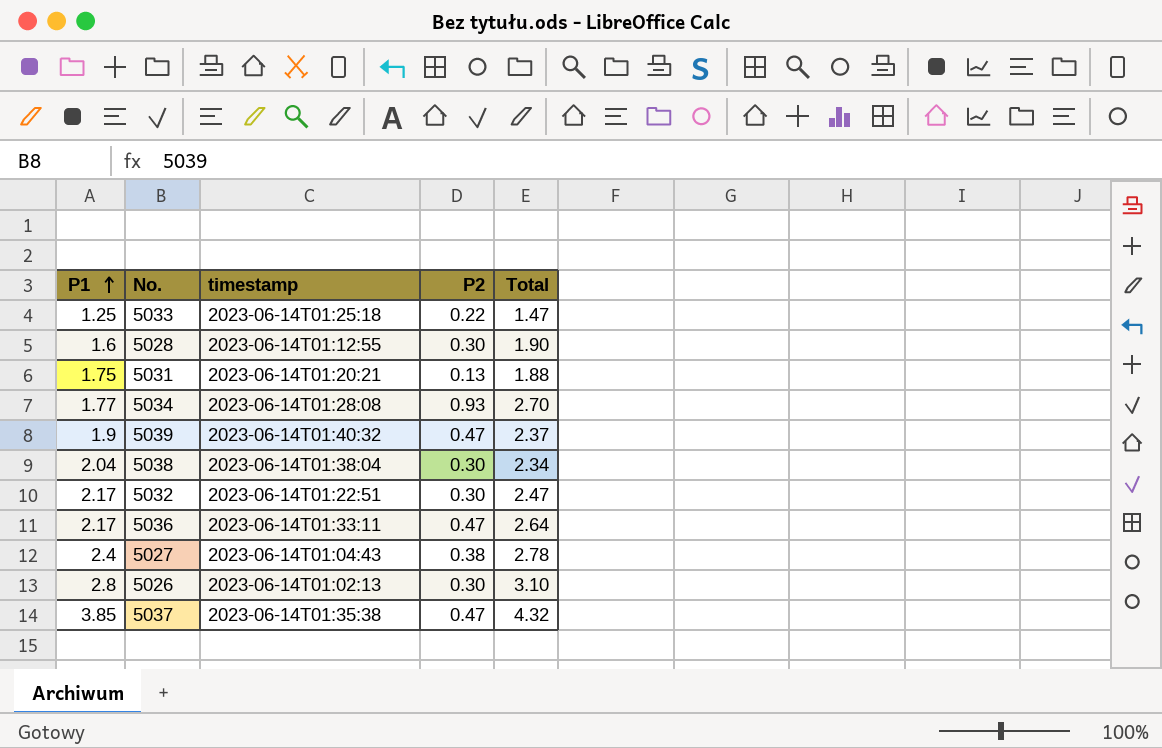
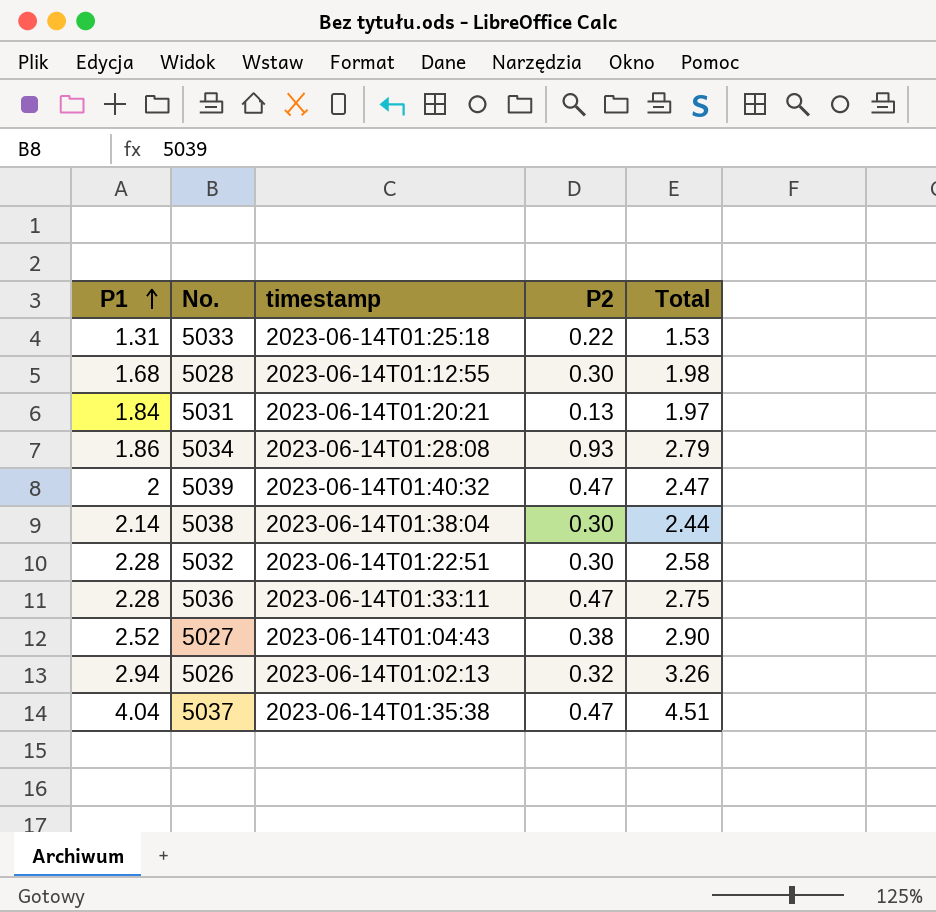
5033 | P1: 1.25 -> 1.31
5033 | Total: 1.47 -> 1.53
5028 | P1: 1.6 -> 1.68
5028 | Total: 1.90 -> 1.98
5031 | P1: 1.75 -> 1.84
5031 | Total: 1.88 -> 1.97
5034 | P1: 1.77 -> 1.86
5034 | Total: 2.70 -> 2.79
5039 | P1: 1.9 -> 2
5039 | Total: 2.37 -> 2.47
5038 | P1: 2.04 -> 2.14
5038 | Total: 2.34 -> 2.44
5032 | P1: 2.17 -> 2.28
5032 | Total: 2.47 -> 2.58
5036 | P1: 2.17 -> 2.28
5036 | Total: 2.64 -> 2.75
5027 | P1: 2.4 -> 2.52
5027 | Total: 2.78 -> 2.90
5026 | P1: 2.8 -> 2.94
5026 | P2: 0.30 -> 0.32
5026 | Total: 3.10 -> 3.26
5037 | P1: 3.85 -> 4.04
5037 | Total: 4.32 -> 4.51

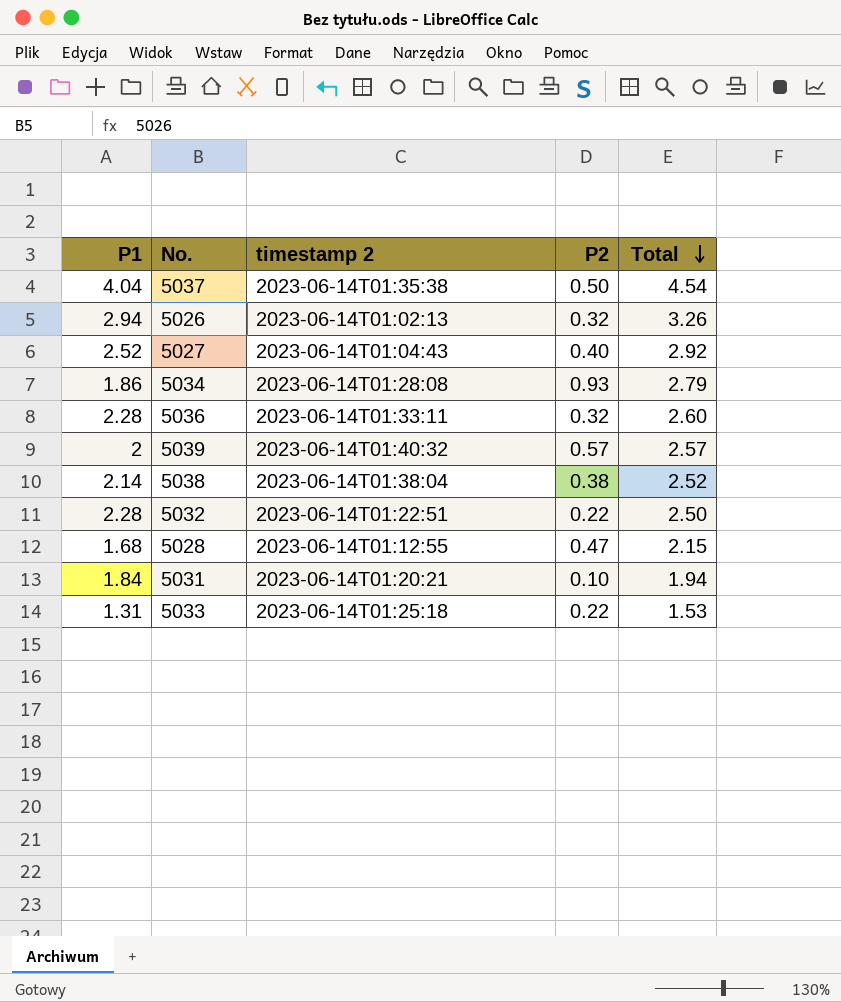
row order: P1 ascending -> Total descending
column name: timestamp -> timestamp 2
5037 | P2: 0.47 -> 0.50
5037 | Total: 4.51 -> 4.54
5027 | P2: 0.38 -> 0.40
5027 | Total: 2.90 -> 2.92
5036 | P2: 0.47 -> 0.32
5036 | Total: 2.75 -> 2.60
5039 | P2: 0.47 -> 0.57
5039 | Total: 2.47 -> 2.57
5038 | P2: 0.30 -> 0.38
5038 | Total: 2.44 -> 2.52
5032 | P2: 0.30 -> 0.22
5032 | Total: 2.58 -> 2.50
5028 | P2: 0.30 -> 0.47
5028 | Total: 1.98 -> 2.15
5031 | P2: 0.13 -> 0.10
5031 | Total: 1.97 -> 1.94

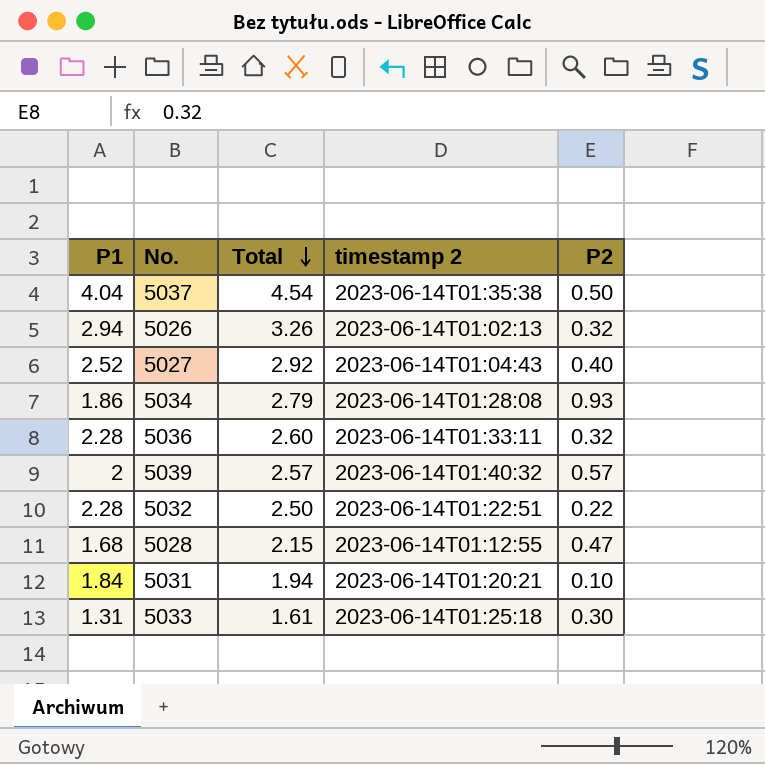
column Total | position: 5 -> 3
row 5038: 2.14 | 2023-06-14T01:38:04 | 0.38 | 2.52 -> none
5033 | Total: 1.53 -> 1.61
5033 | P2: 0.22 -> 0.30

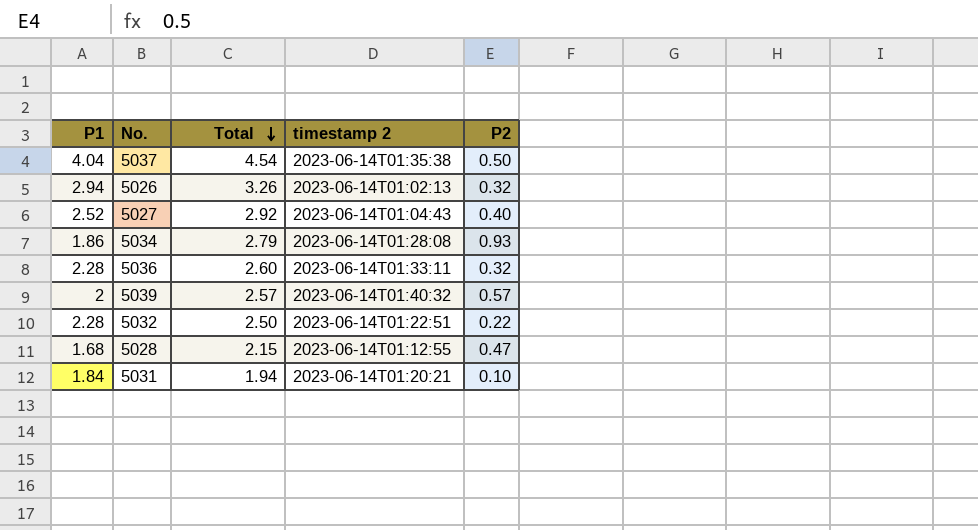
row 5033: 1.31 | 1.61 | 2023-06-14T01:25:18 | 0.30 -> none

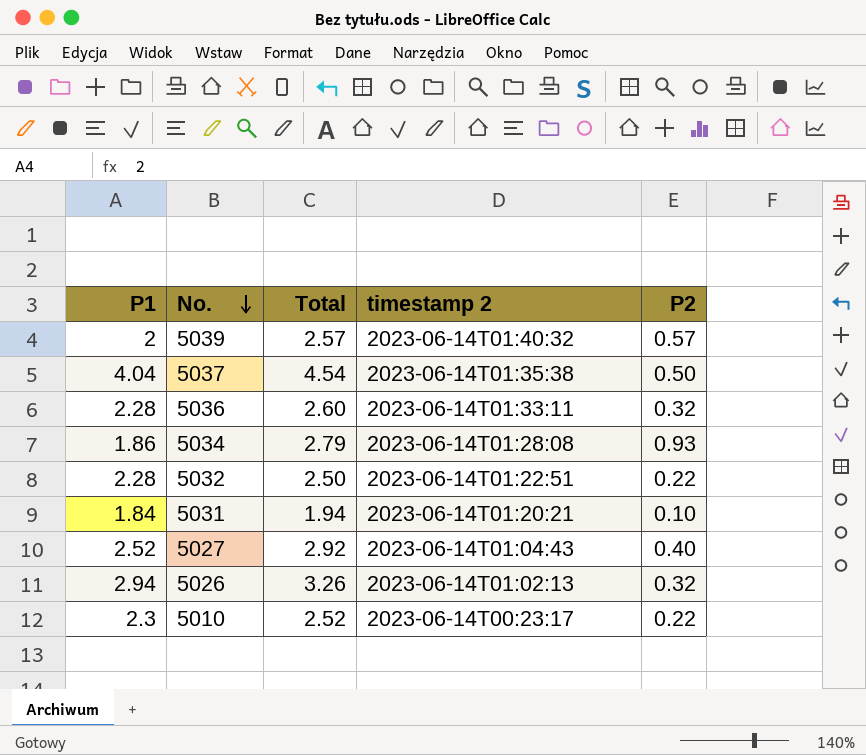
row order: Total descending -> No. descending
row 5028: 1.68 | 2.15 | 2023-06-14T01:12:55 | 0.47 -> none
row 5010: none -> 2.3 | 2.52 | 2023-06-14T00:23:17 | 0.22

